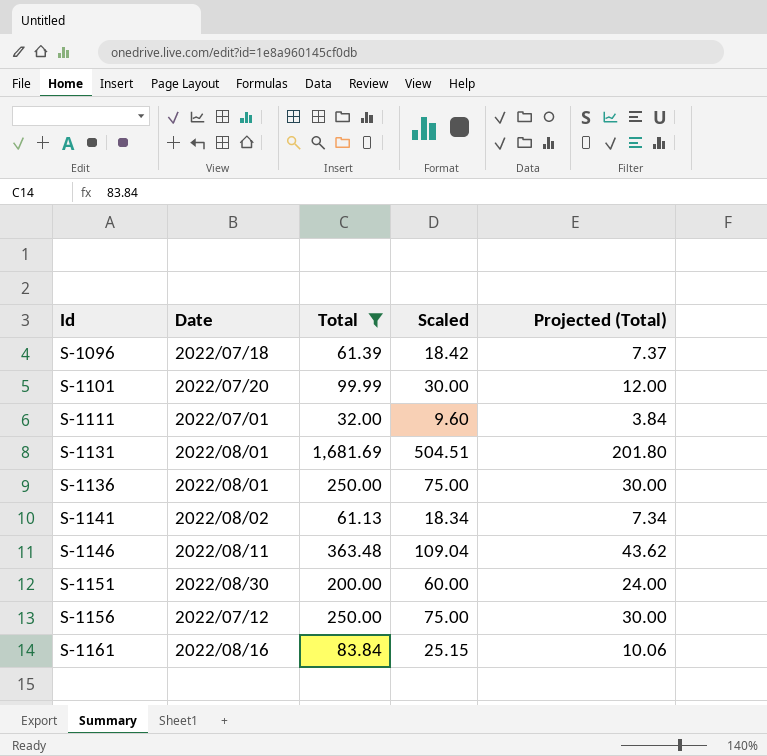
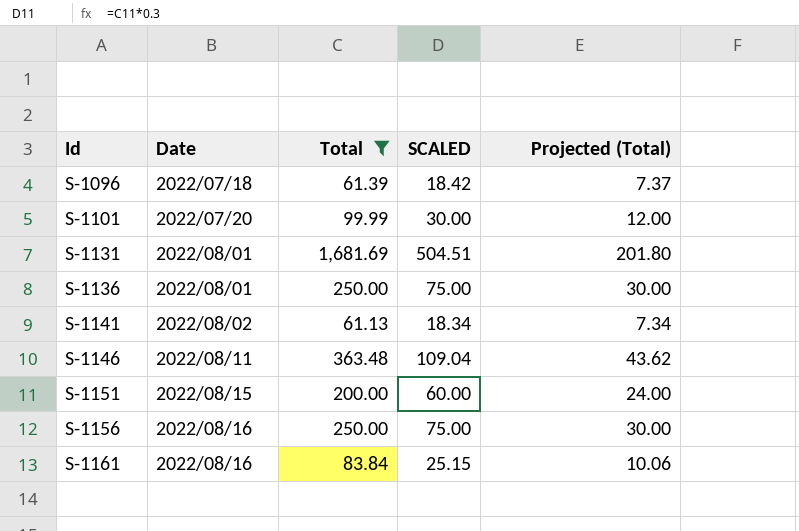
column name: Scaled -> SCALED
row S-1111: 2022/07/01 | 32.00 | 9.60 | 3.84 -> none
S-1151 | Date: 2022/08/30 -> 2022/08/15
S-1156 | Date: 2022/07/12 -> 2022/08/16

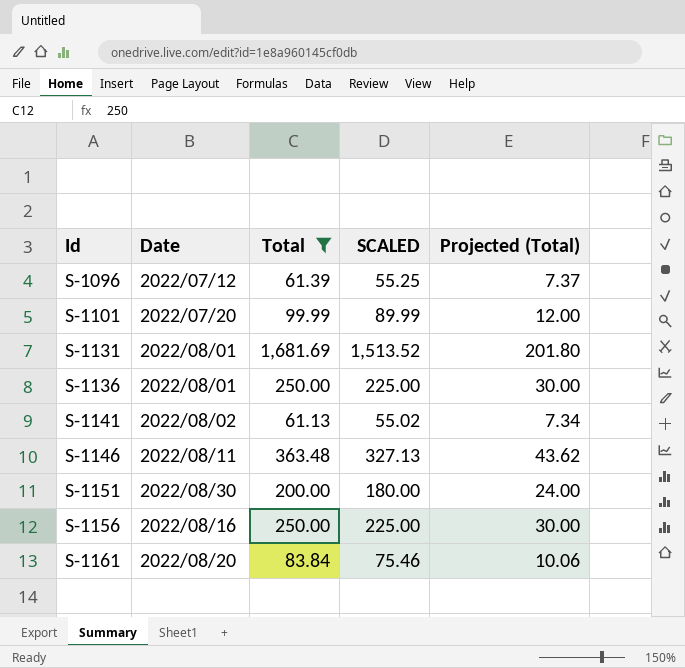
column SCALED | formula: [Total] * 0.3 -> [Total] * 0.9
S-1096 | Date: 2022/07/18 -> 2022/07/12
S-1151 | Date: 2022/08/15 -> 2022/08/30
S-1161 | Date: 2022/08/16 -> 2022/08/20

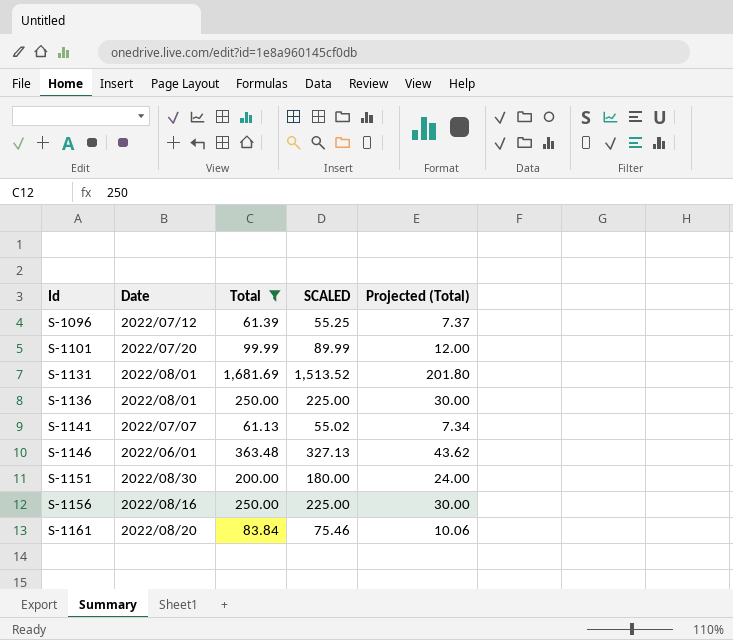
S-1141 | Date: 2022/08/02 -> 2022/07/07
S-1146 | Date: 2022/08/11 -> 2022/06/01

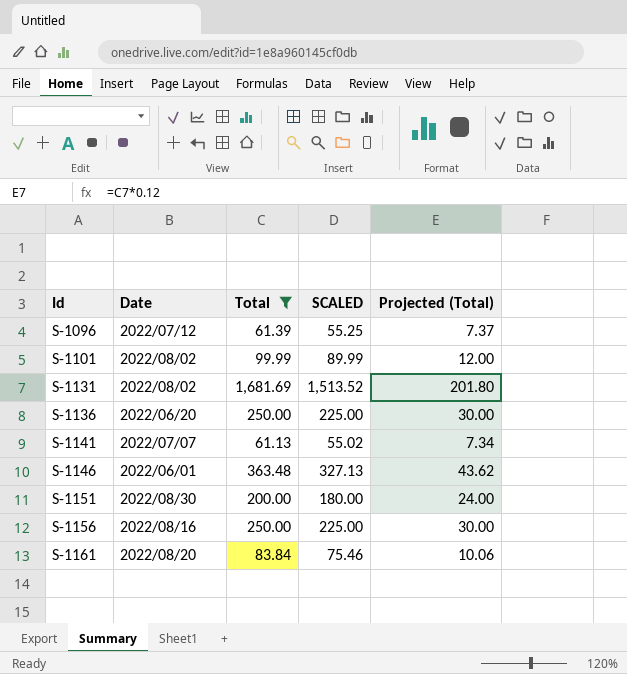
S-1101 | Date: 2022/07/20 -> 2022/08/02
S-1131 | Date: 2022/08/01 -> 2022/08/02
S-1136 | Date: 2022/08/01 -> 2022/06/20

